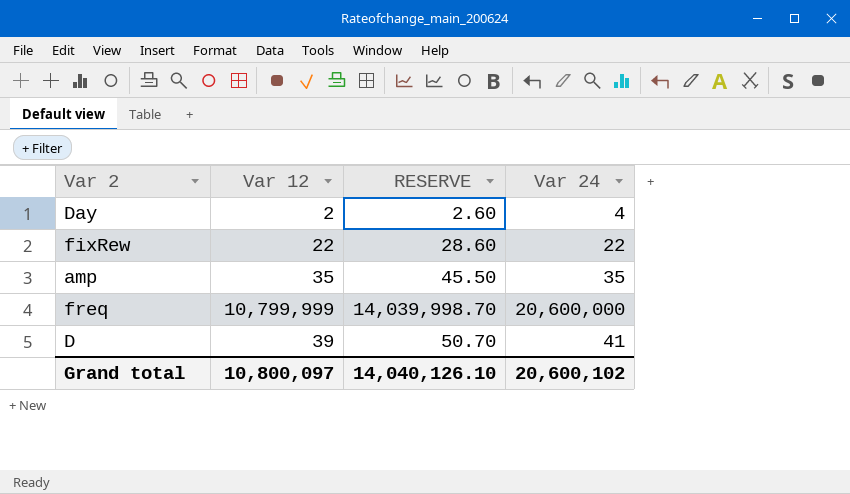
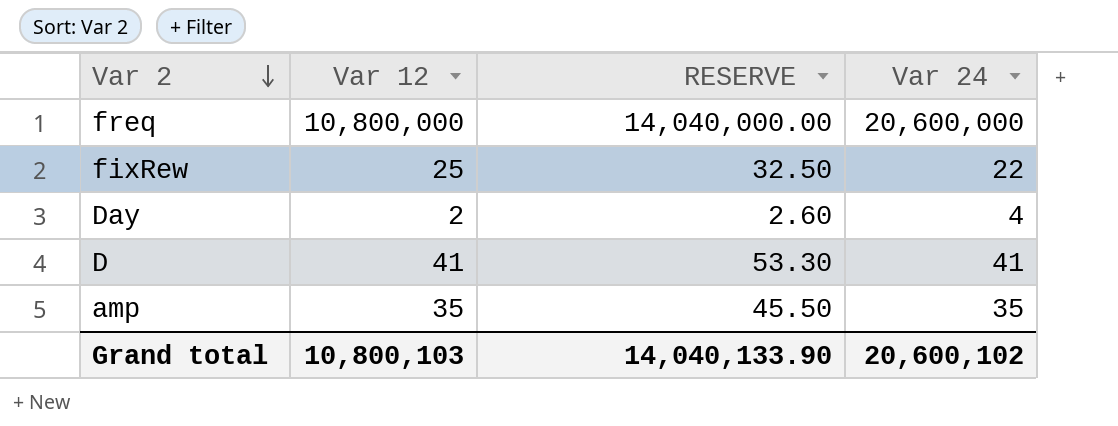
row order: none -> Var 2 descending
freq | Var 12: 10,799,999 -> 10,800,000
freq | RESERVE: 14,039,998.70 -> 14,040,000.00
fixRew | Var 12: 22 -> 25
fixRew | RESERVE: 28.60 -> 32.50
D | Var 12: 39 -> 41
D | RESERVE: 50.70 -> 53.30
Grand total | Var 12: 10,800,097 -> 10,800,103
Grand total | RESERVE: 14,040,126.10 -> 14,040,133.90

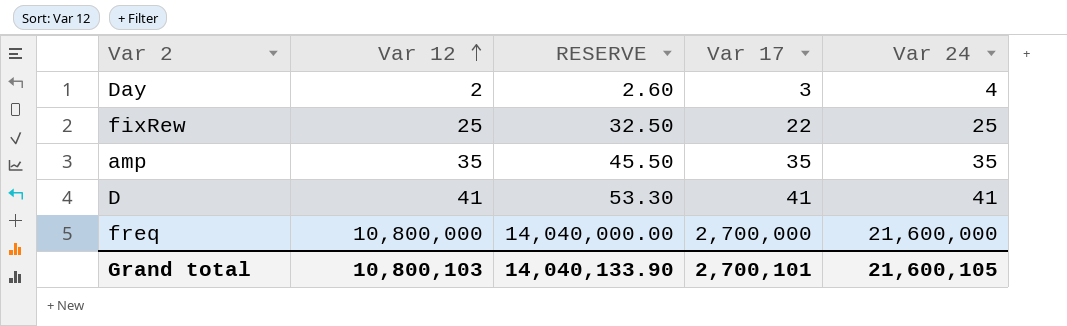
row order: Var 2 descending -> Var 12 ascending
column Var 17 | position: none -> 4
fixRew | Var 24: 22 -> 25
freq | Var 24: 20,600,000 -> 21,600,000
Grand total | Var 24: 20,600,102 -> 21,600,105

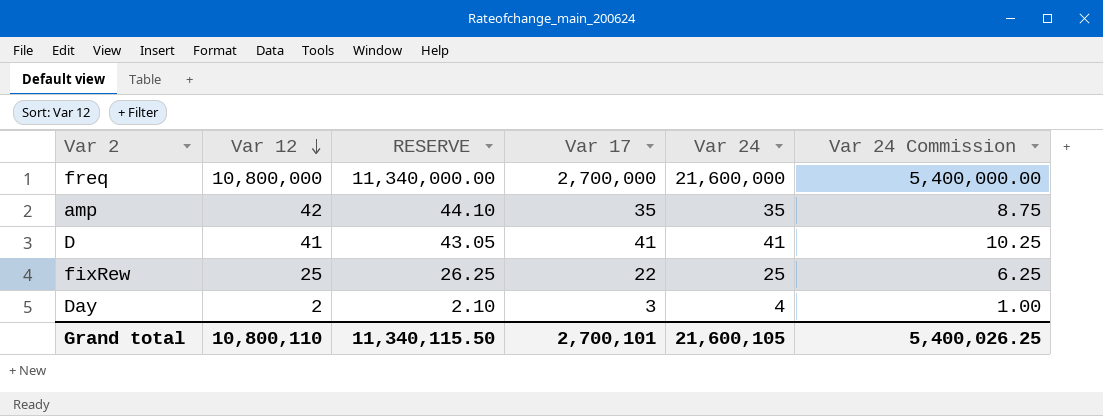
row order: Var 12 ascending -> Var 12 descending
column RESERVE | formula: [Var 12] * 1.3 -> [Var 12] * 1.05
column Var 24 Commission | formula: none -> [Var 24] * 0.25
amp | Var 12: 35 -> 42
Grand total | Var 12: 10,800,103 -> 10,800,110
Grand total | RESERVE: 14,040,133.90 -> 11,340,115.50

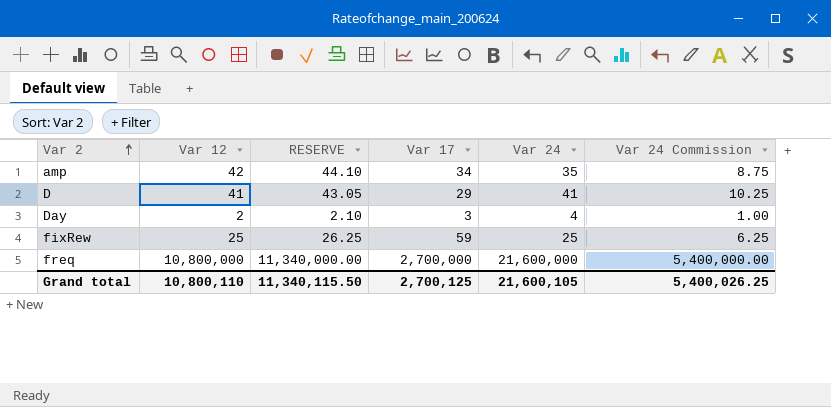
row order: Var 12 descending -> Var 2 ascending
amp | Var 17: 35 -> 34
D | Var 17: 41 -> 29
fixRew | Var 17: 22 -> 59
Grand total | Var 17: 2,700,101 -> 2,700,125

